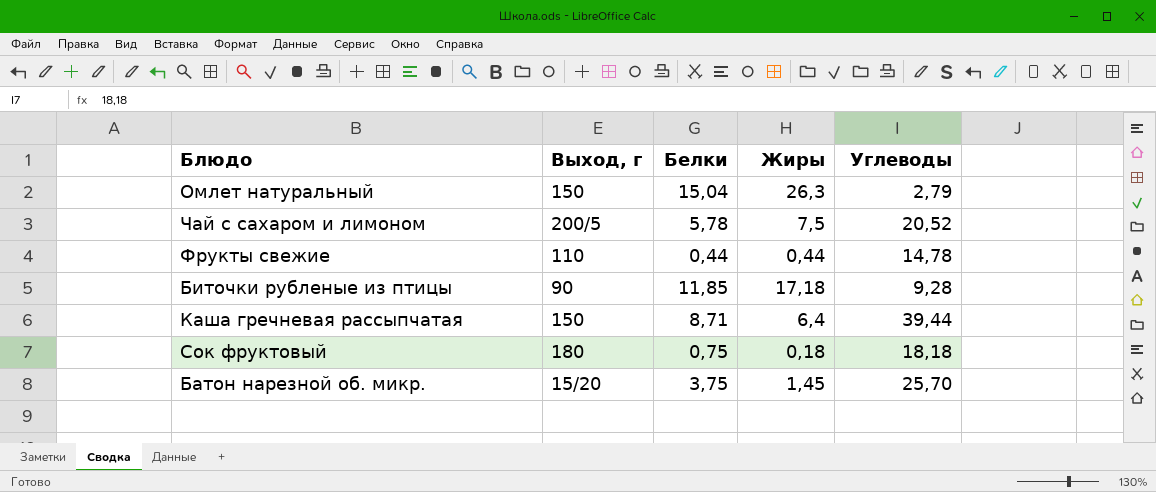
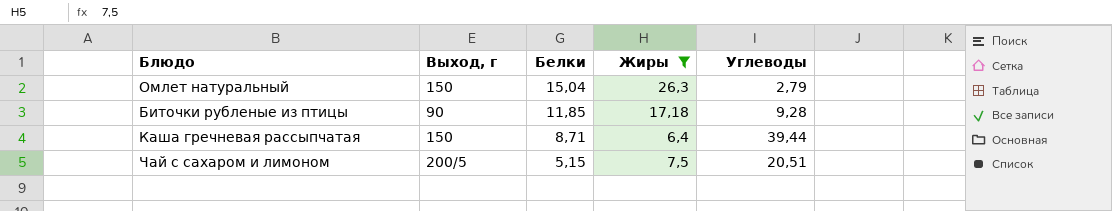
filter: none -> Жиры >= 6,4
row order: none -> Белки descending
Чай с сахаром и лимоном | Белки: 5,78 -> 5,15
Чай с сахаром и лимоном | Углеводы: 20,52 -> 20,51

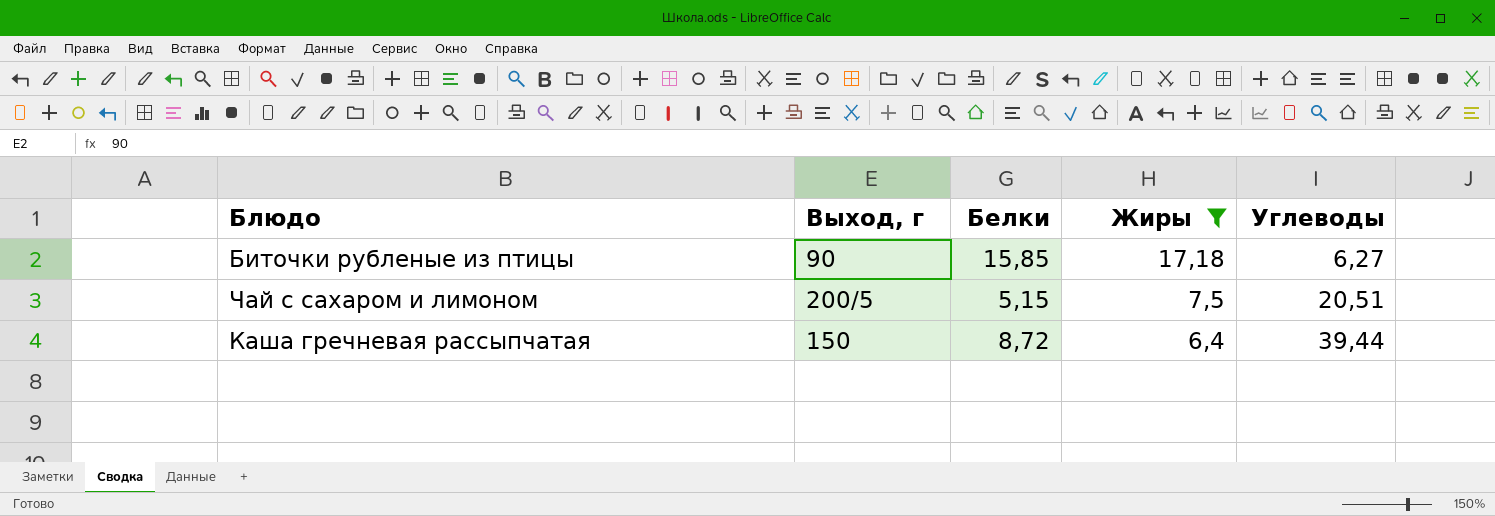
row order: Белки descending -> Жиры descending
row Омлет натуральный: 150 | 15,04 | 26,3 | 2,79 -> none
Биточки рубленые из птицы | Белки: 11,85 -> 15,85
Биточки рубленые из птицы | Углеводы: 9,28 -> 6,27
Каша гречневая рассыпчатая | Белки: 8,71 -> 8,72

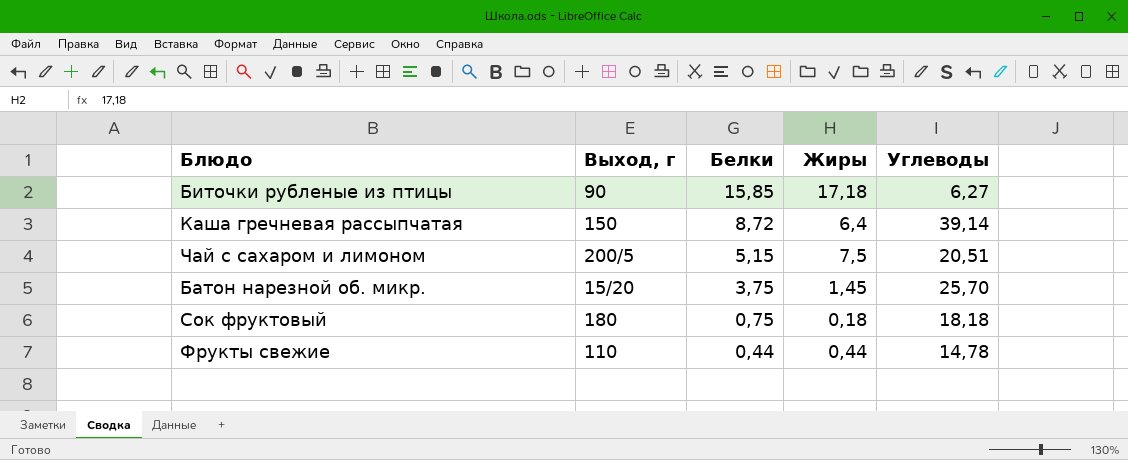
filter: Жиры >= 6,4 -> none
row order: Жиры descending -> Белки descending
Каша гречневая рассыпчатая | Углеводы: 39,44 -> 39,14

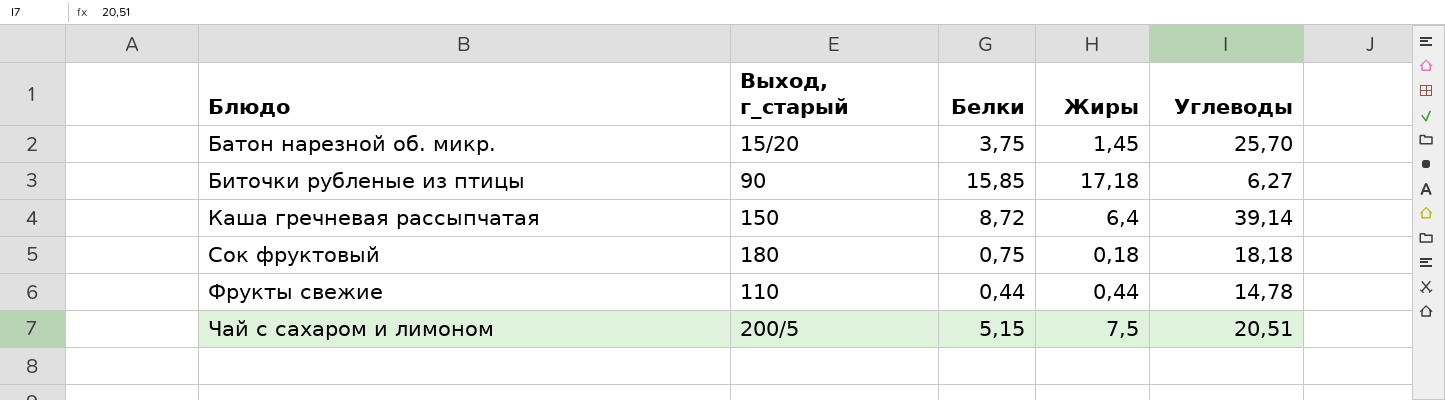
row order: Белки descending -> Блюдо ascending
column name: Выход, г -> Выход, г_старый

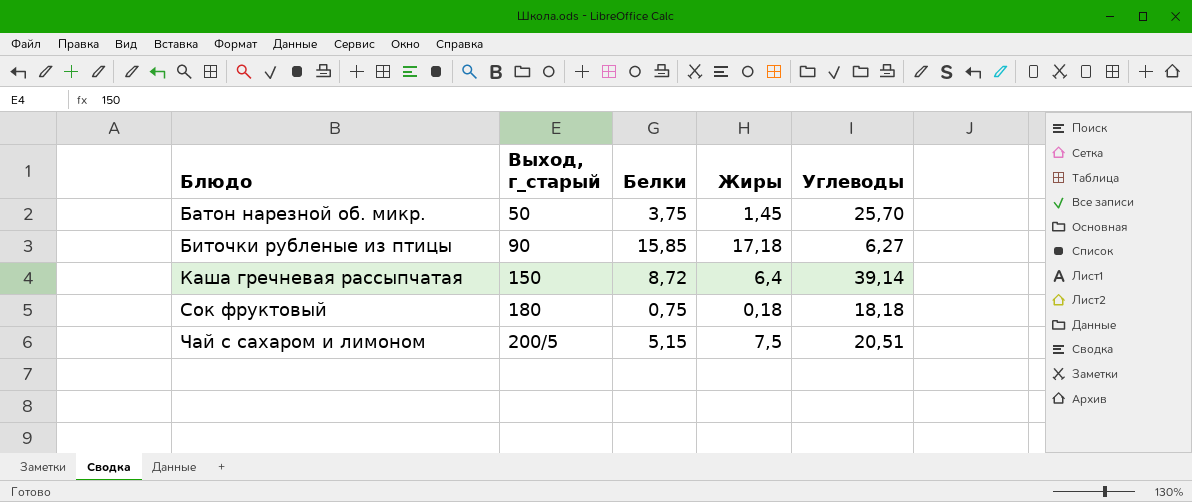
row Фрукты свежие: 110 | 0,44 | 0,44 | 14,78 -> none
Батон нарезной об. микр. | Выход, г_старый: 15/20 -> 50

